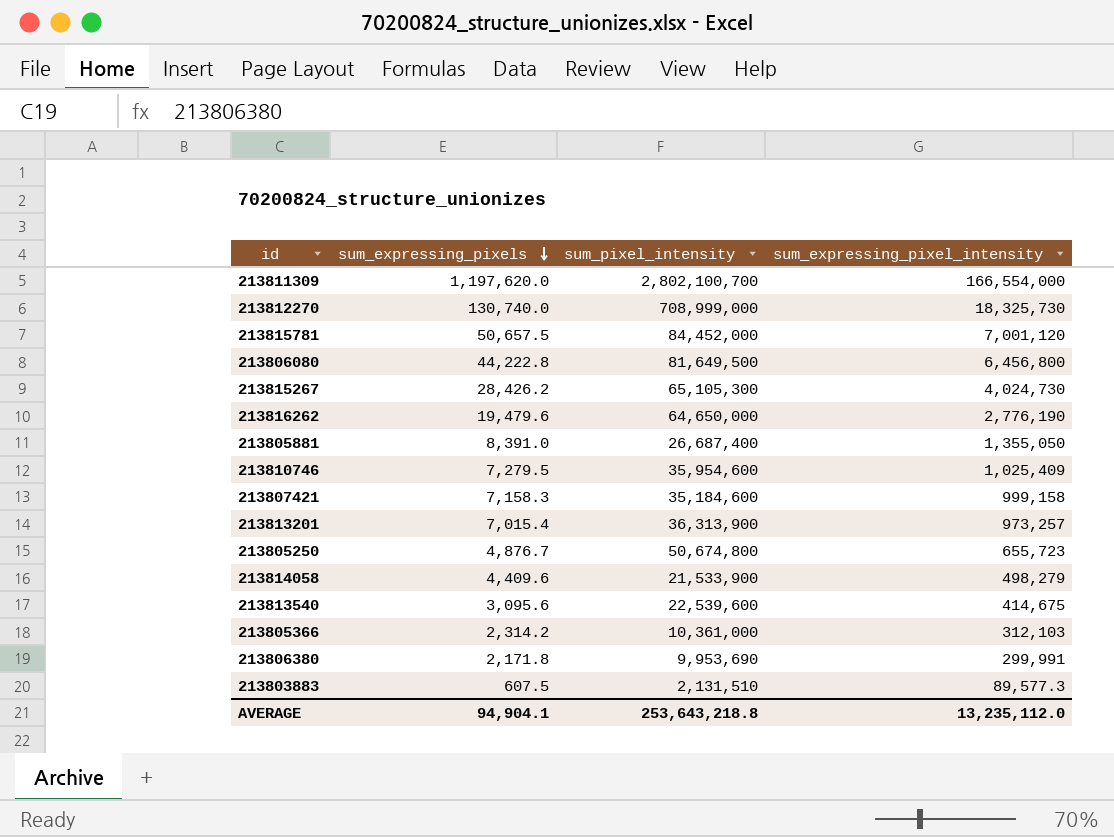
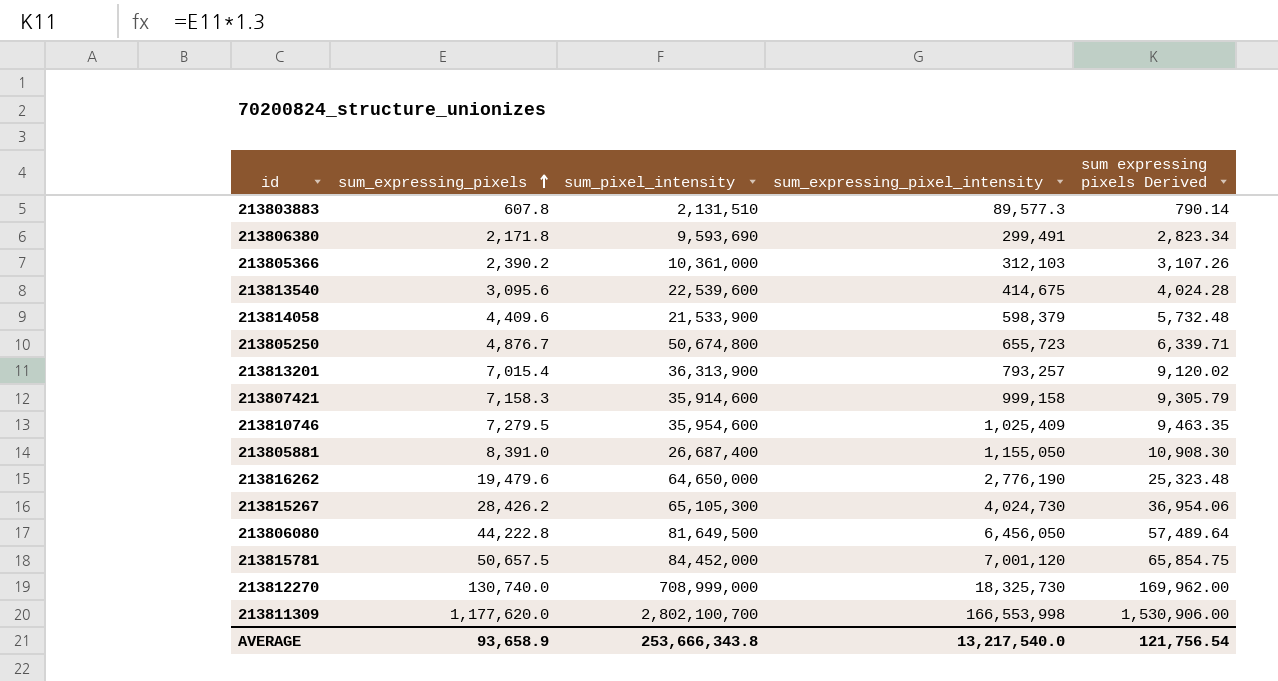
row order: sum_expressing_pixels descending -> sum_expressing_pixels ascending
column sum expressing pixels Derived | formula: none -> [sum_expressing_pixels] * 1.3
213803883 | sum_expressing_pixels: 607.5 -> 607.8
213806380 | sum_pixel_intensity: 9,953,690 -> 9,593,690
213806380 | sum_expressing_pixel_intensity: 299,991 -> 299,491
213805366 | sum_expressing_pixels: 2,314.2 -> 2,390.2
213814058 | sum_expressing_pixel_intensity: 498,279 -> 598,379
213813201 | sum_expressing_pixel_intensity: 973,257 -> 793,257
213807421 | sum_pixel_intensity: 35,184,600 -> 35,914,600
213805881 | sum_expressing_pixel_intensity: 1,355,050 -> 1,155,050
213806080 | sum_expressing_pixel_intensity: 6,456,800 -> 6,456,050
213811309 | sum_expressing_pixels: 1,197,620.0 -> 1,177,620.0
213811309 | sum_expressing_pixel_intensity: 166,554,000 -> 166,553,998
AVERAGE | sum_expressing_pixels: 94,904.1 -> 93,658.9
AVERAGE | sum_pixel_intensity: 253,643,218.8 -> 253,666,343.8
AVERAGE | sum_expressing_pixel_intensity: 13,235,112.0 -> 13,217,540.0

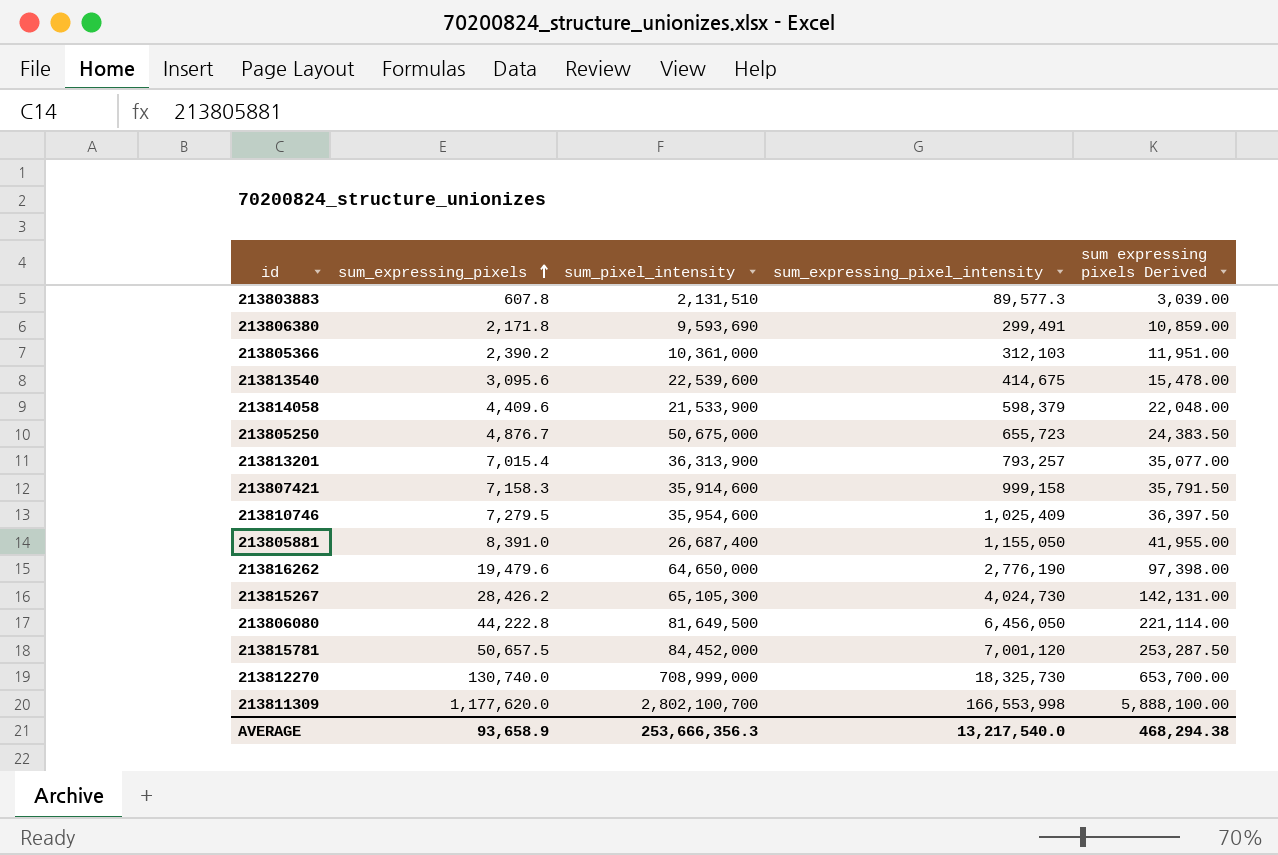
column sum expressing pixels Derived | formula: [sum_expressing_pixels] * 1.3 -> [sum_expressing_pixels] * 5
213805250 | sum_pixel_intensity: 50,674,800 -> 50,675,000
AVERAGE | sum_pixel_intensity: 253,666,343.8 -> 253,666,356.3
AVERAGE | sum expressing pixels Derived: 121,756.54 -> 468,294.38

